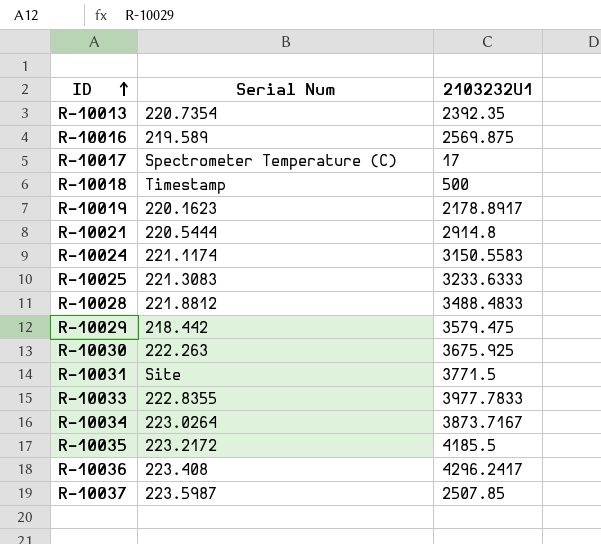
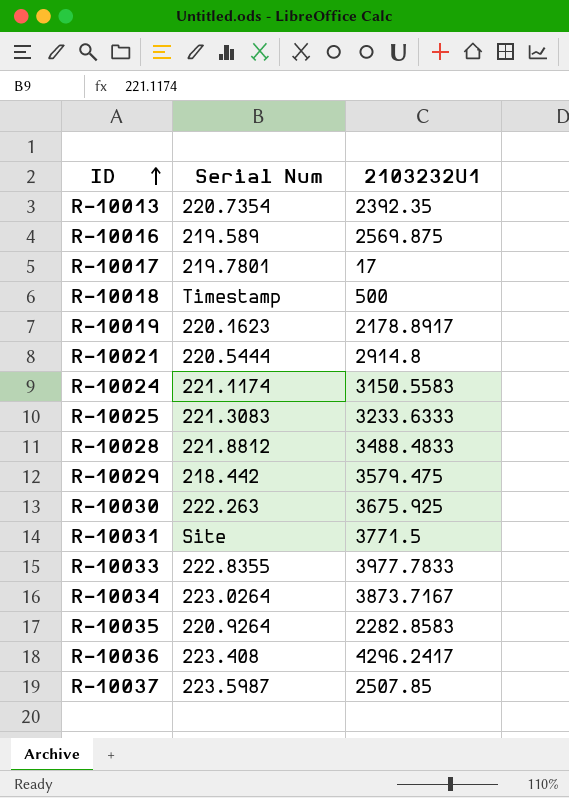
R-10017 | Serial Num: Spectrometer Temperature (C) -> 219.7801
R-10035 | Serial Num: 223.2172 -> 220.9264
R-10035 | 2103232U1: 4185.5 -> 2282.8583

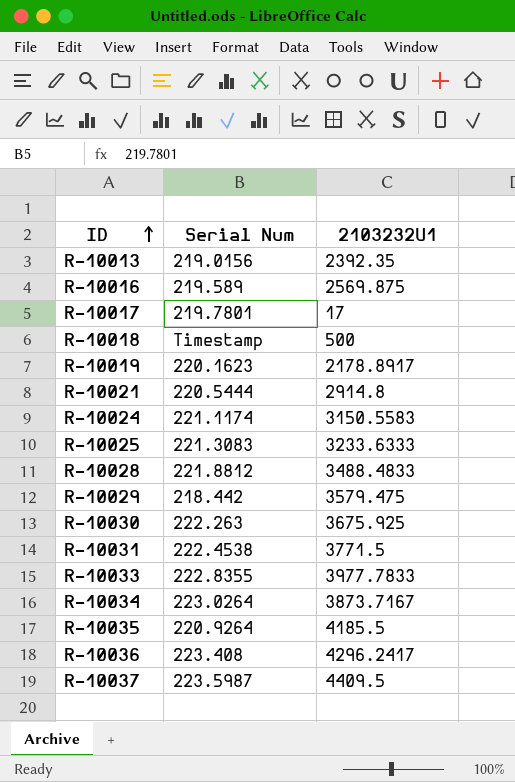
R-10013 | Serial Num: 220.7354 -> 219.0156
R-10031 | Serial Num: Site -> 222.4538
R-10035 | 2103232U1: 2282.8583 -> 4185.5
R-10037 | 2103232U1: 2507.85 -> 4409.5

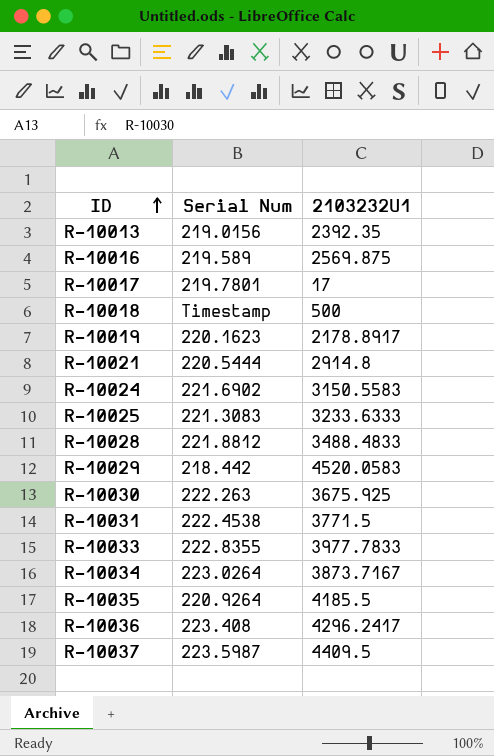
R-10024 | Serial Num: 221.1174 -> 221.6902
R-10029 | 2103232U1: 3579.475 -> 4520.0583

